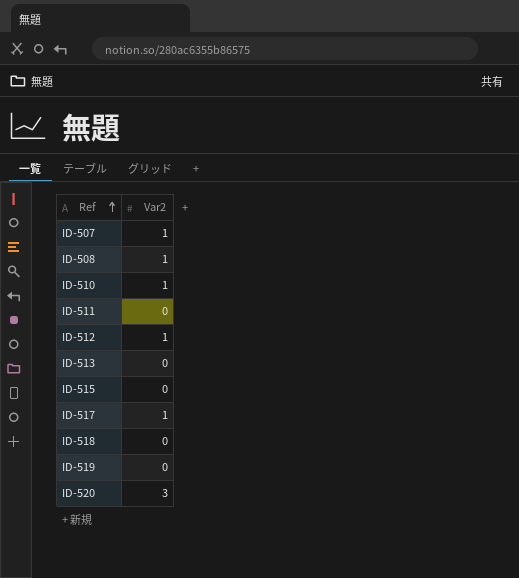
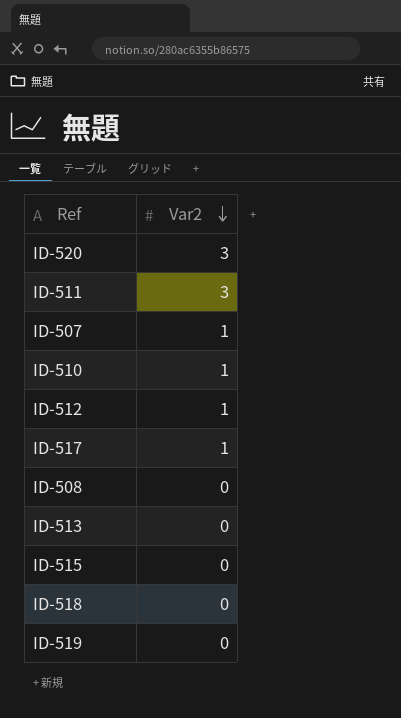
row order: Ref ascending -> Var2 descending
ID-511 | Var2: 0 -> 3
ID-508 | Var2: 1 -> 0

